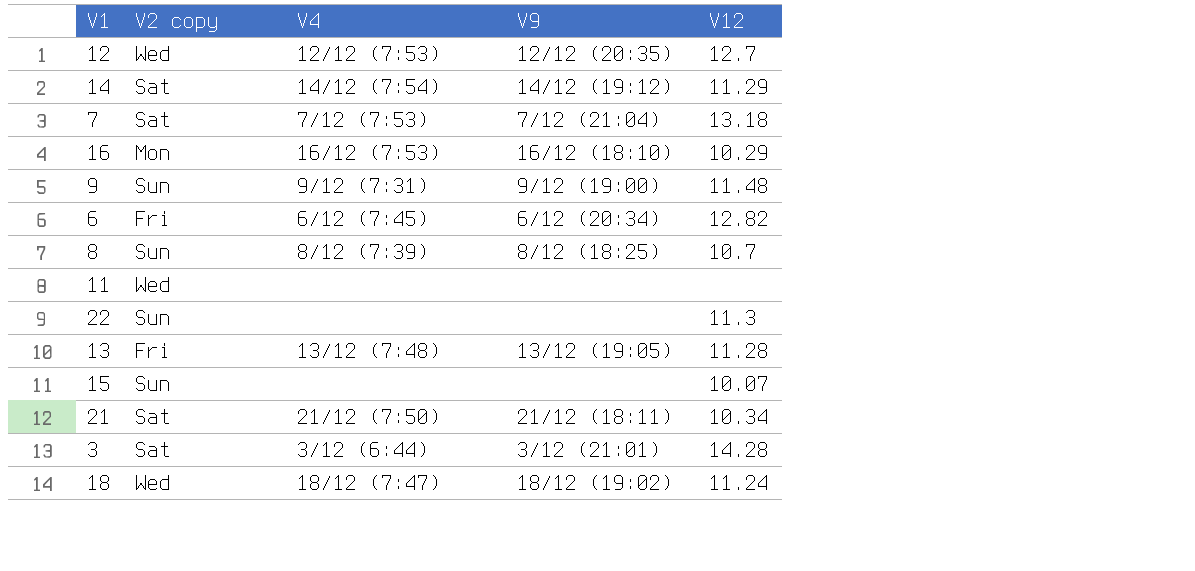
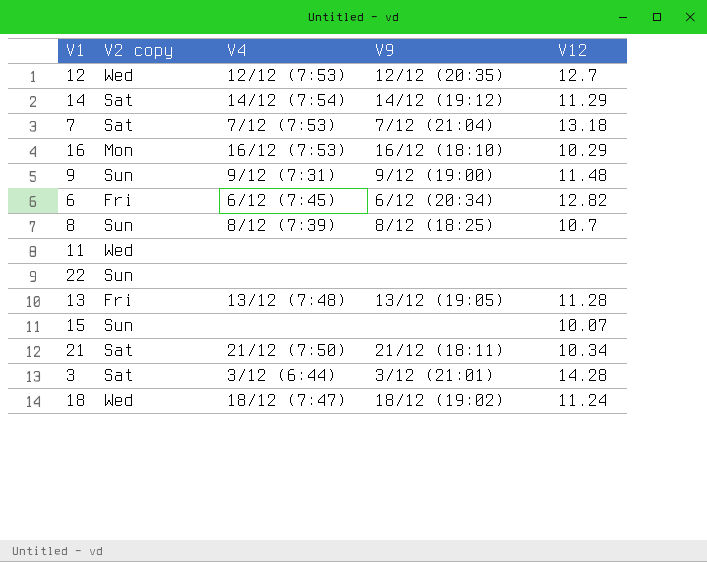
22 | V12: 11.3 -> none

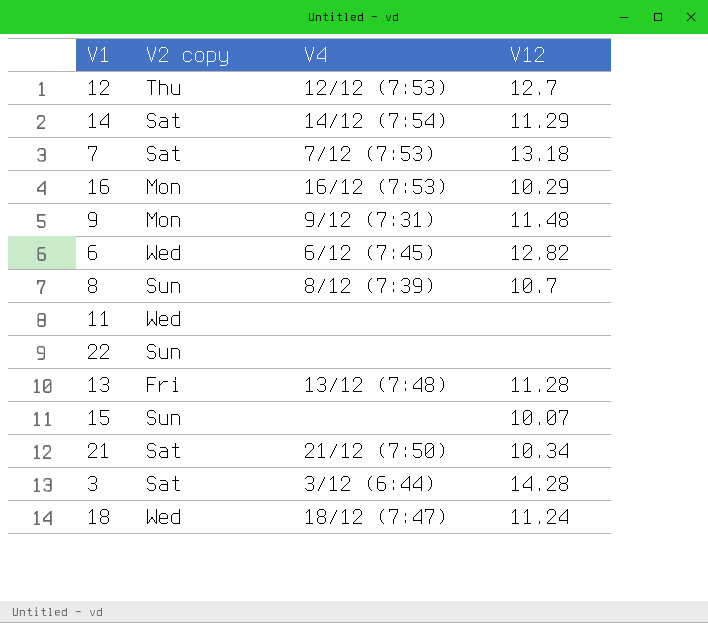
column V9 | position: 4 -> none
12 | V2 copy: Wed -> Thu
9 | V2 copy: Sun -> Mon
6 | V2 copy: Fri -> Wed

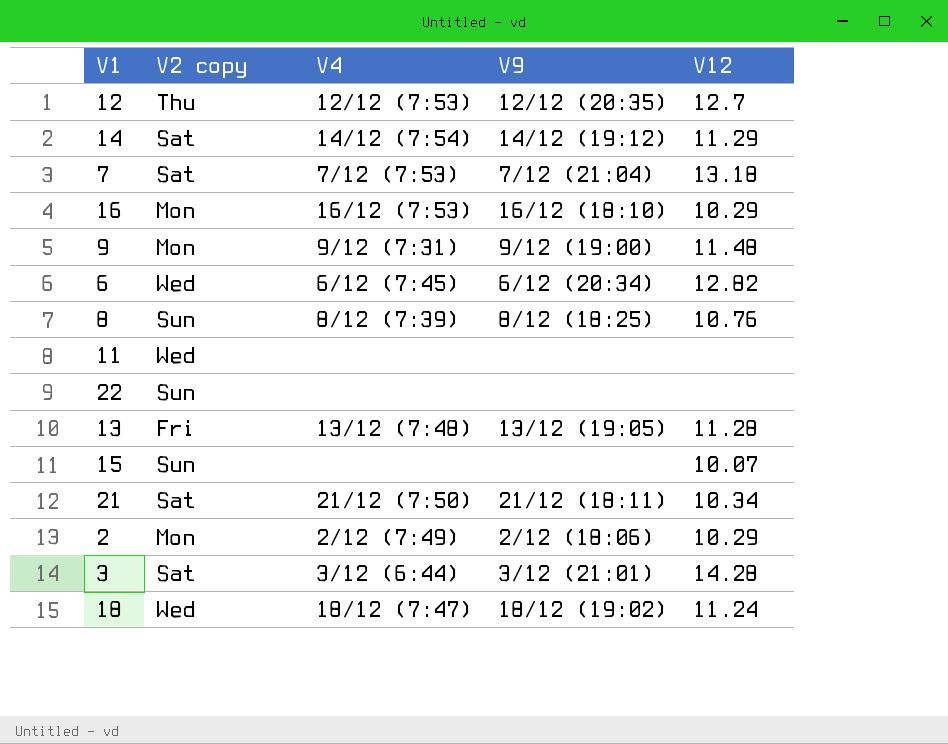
column V9 | position: none -> 4
8 | V12: 10.7 -> 10.76
row 2: none -> Mon | 2/12 (7:49) | 2/12 (18:06) | 10.29

